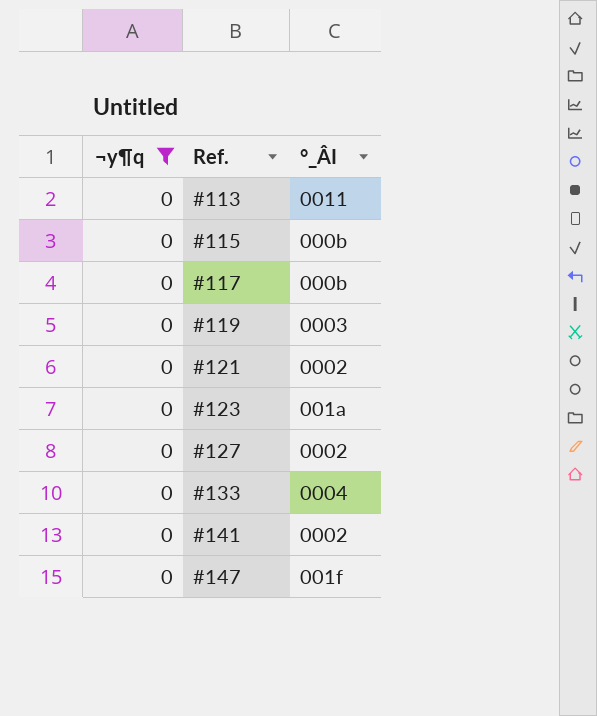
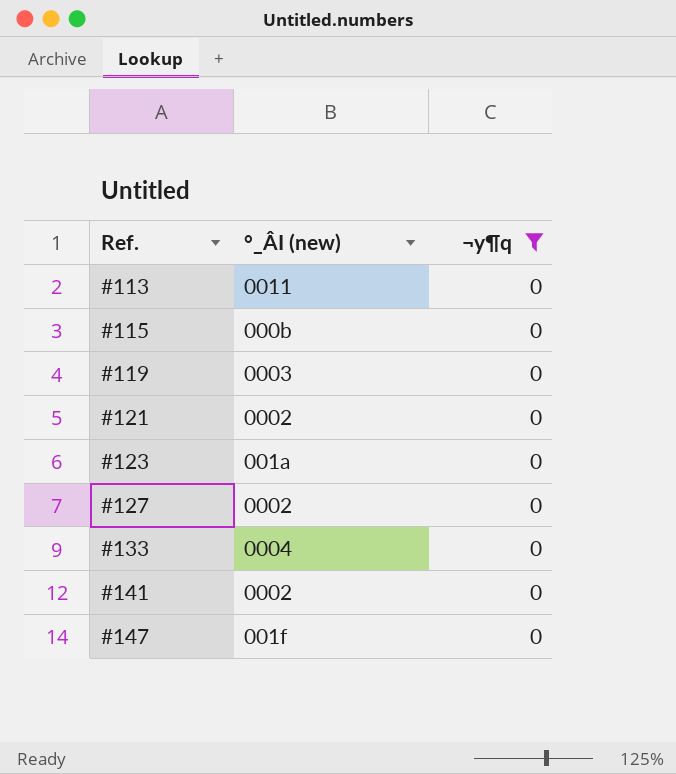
column name: °_ÂI -> °_ÂI (new)
column ¬y¶q | position: 1 -> 3
row #117: 0 | 000b -> none

